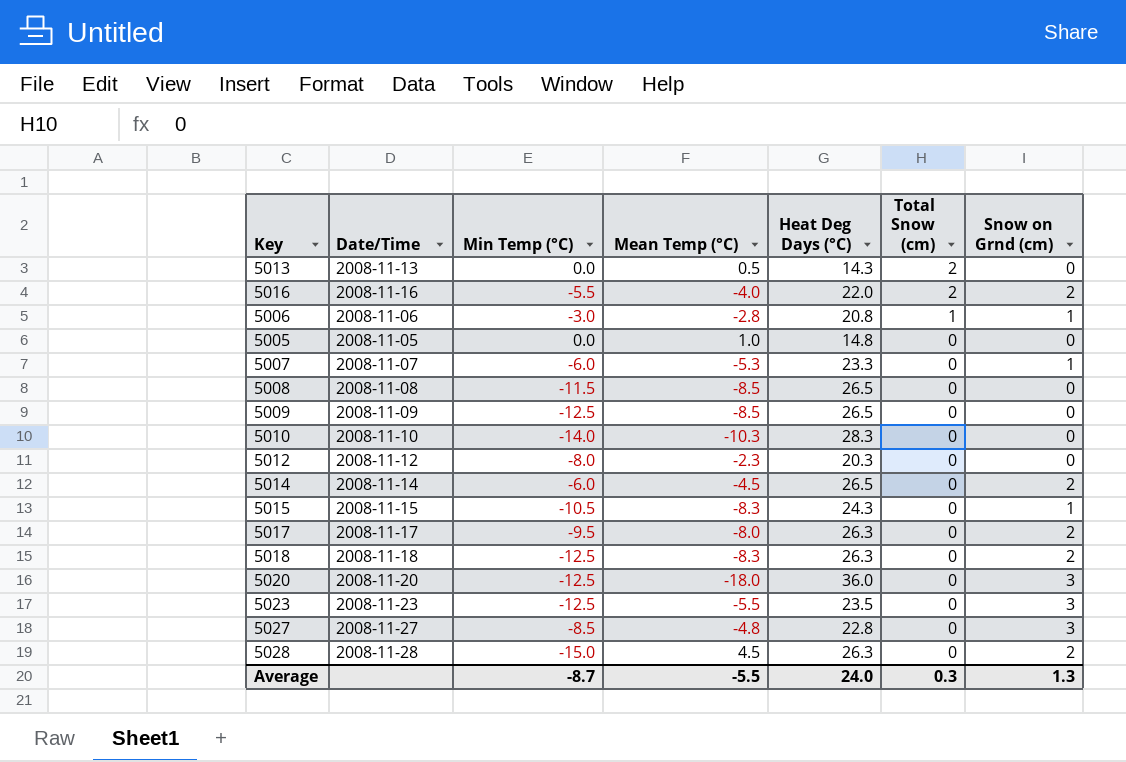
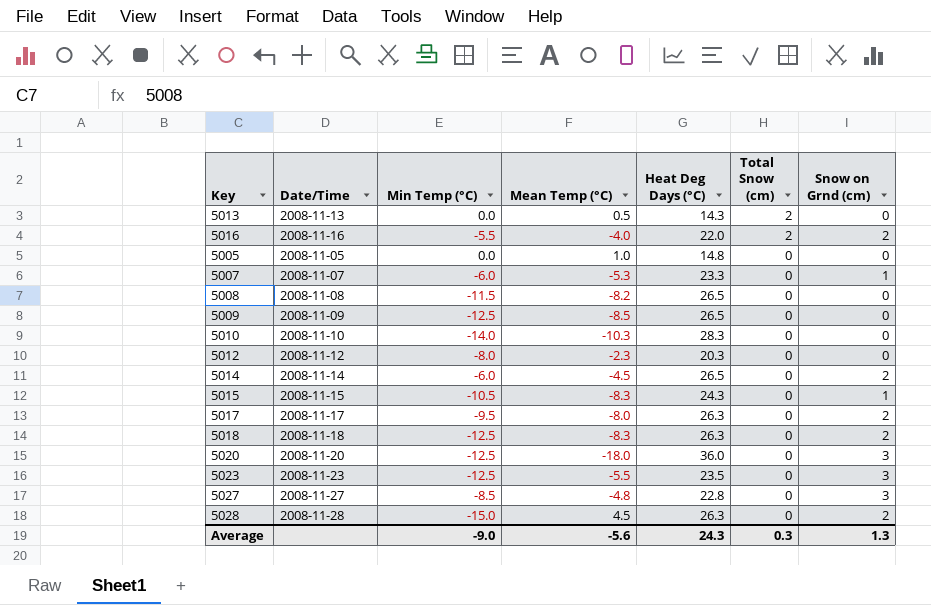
row 5006: 2008-11-06 | -3.0 | -2.8 | 20.8 | 1 | 1 -> none
5008 | Mean Temp (°C): -8.5 -> -8.2
Average | Min Temp (°C): -8.7 -> -9.0
Average | Mean Temp (°C): -5.5 -> -5.6
Average | Heat Deg Days (°C): 24.0 -> 24.3

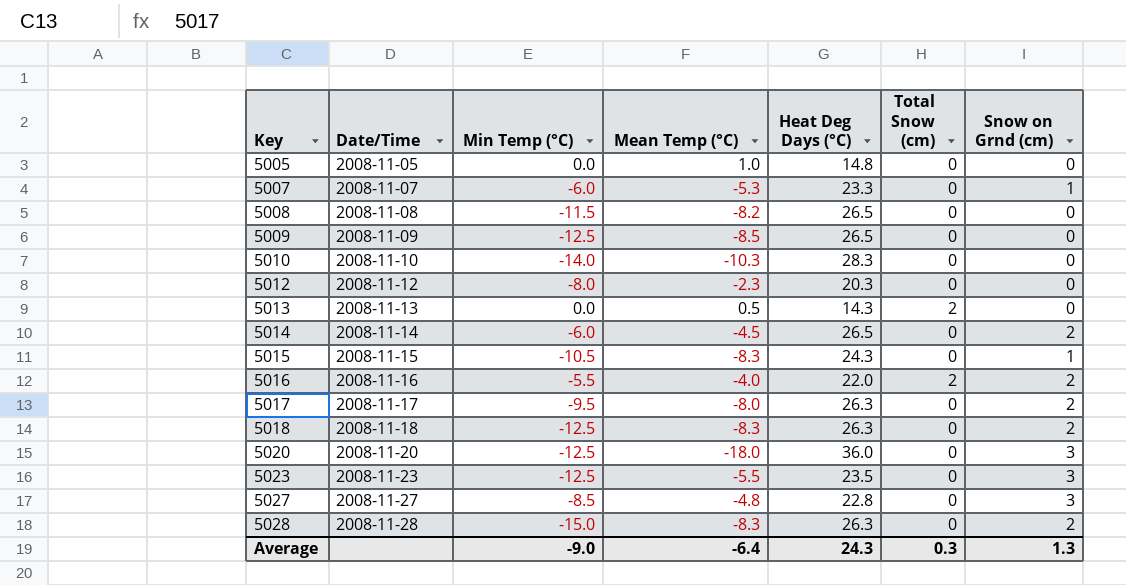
row order: Total Snow (cm) descending -> Key ascending
5028 | Mean Temp (°C): 4.5 -> -8.3
Average | Mean Temp (°C): -5.6 -> -6.4

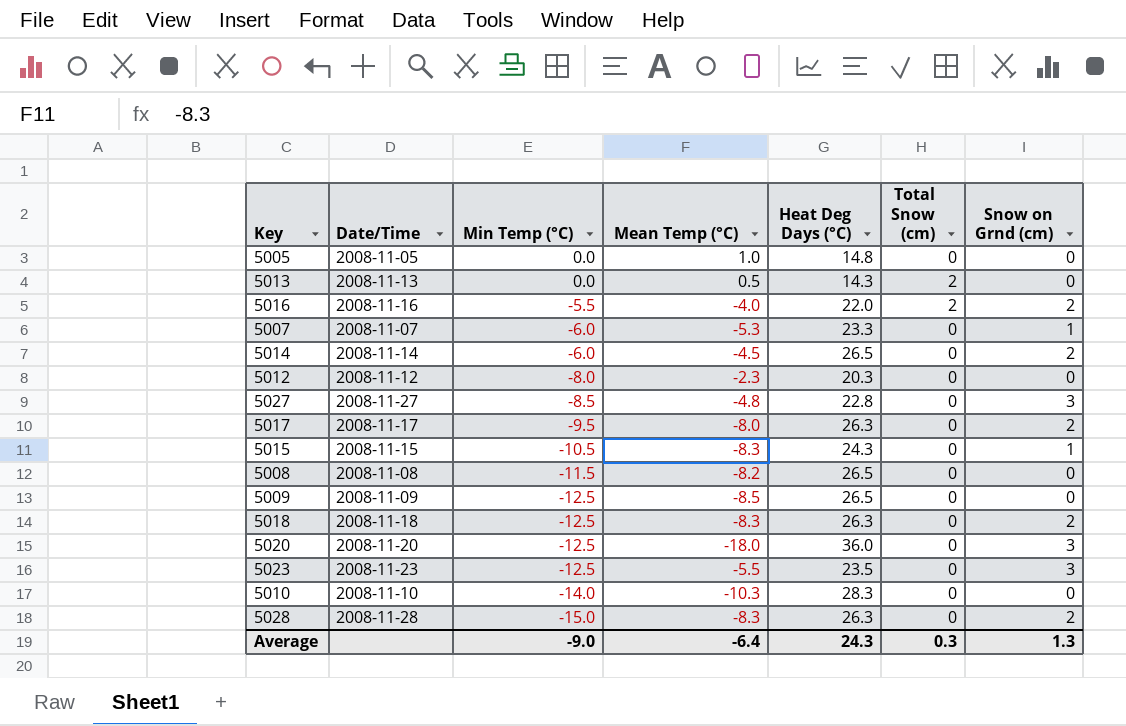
row order: Key ascending -> Min Temp (°C) descending

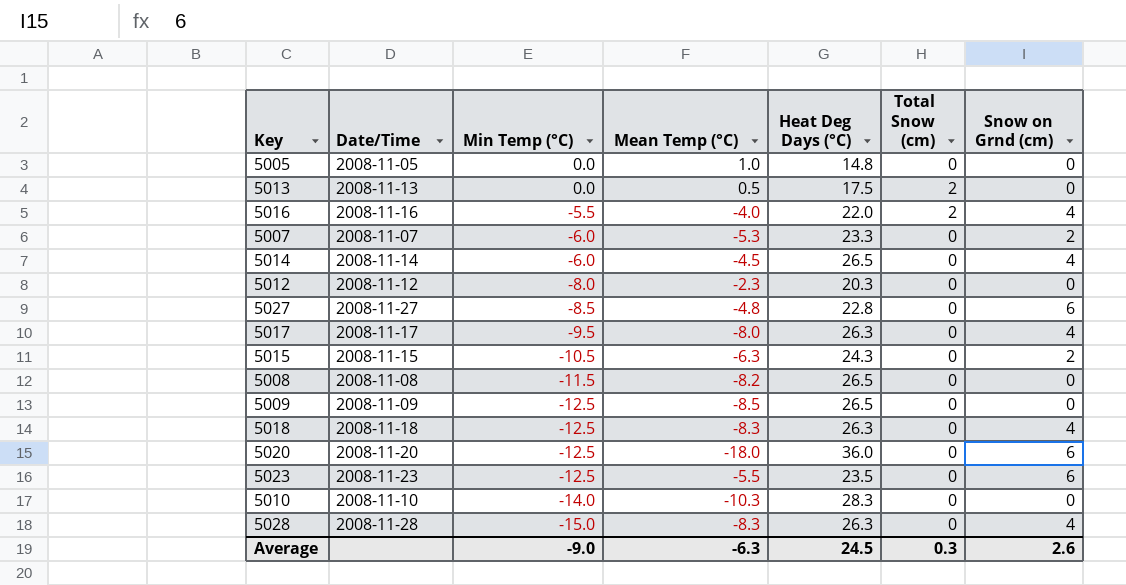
5013 | Heat Deg Days (°C): 14.3 -> 17.5
5016 | Snow on Grnd (cm): 2 -> 4
5007 | Snow on Grnd (cm): 1 -> 2
5014 | Snow on Grnd (cm): 2 -> 4
5027 | Snow on Grnd (cm): 3 -> 6
5017 | Snow on Grnd (cm): 2 -> 4
5015 | Mean Temp (°C): -8.3 -> -6.3
5015 | Snow on Grnd (cm): 1 -> 2
5018 | Snow on Grnd (cm): 2 -> 4
5020 | Snow on Grnd (cm): 3 -> 6
5023 | Snow on Grnd (cm): 3 -> 6
5028 | Snow on Grnd (cm): 2 -> 4
Average | Mean Temp (°C): -6.4 -> -6.3
Average | Heat Deg Days (°C): 24.3 -> 24.5
Average | Snow on Grnd (cm): 1.3 -> 2.6

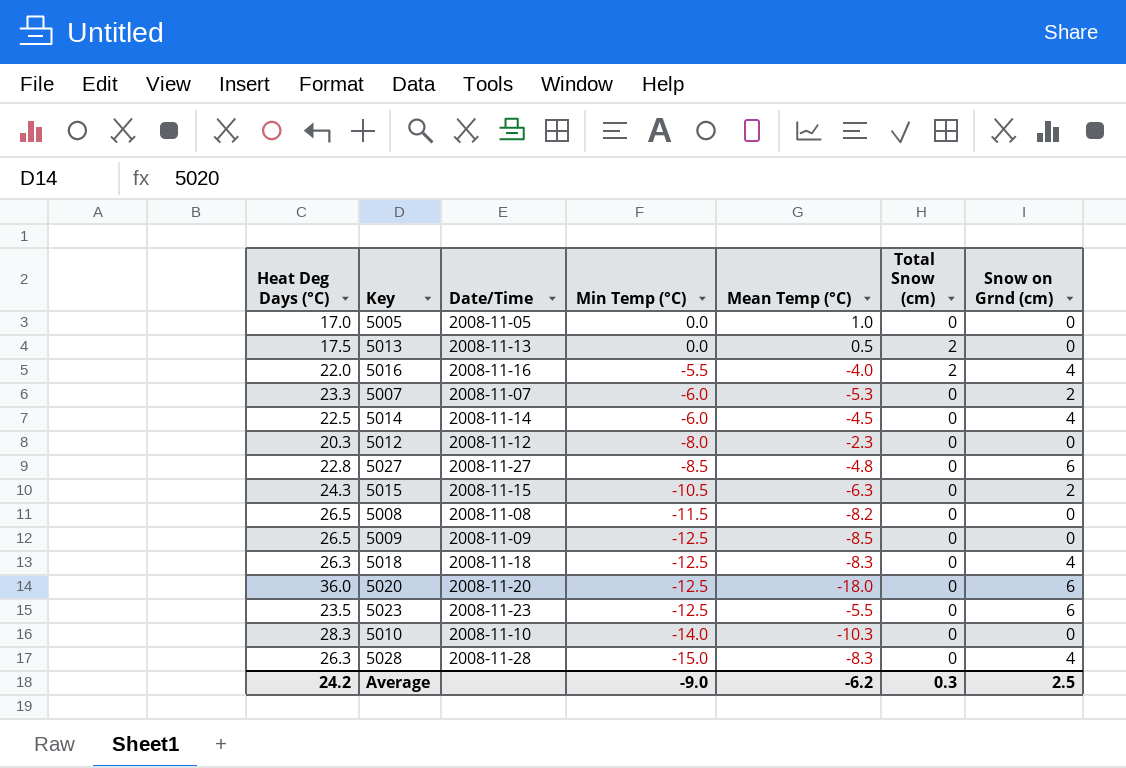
column Heat Deg Days (°C) | position: 5 -> 1
row 5017: 2008-11-17 | -9.5 | -8.0 | 26.3 | 0 | 4 -> none
5005 | Heat Deg Days (°C): 14.8 -> 17.0
5014 | Heat Deg Days (°C): 26.5 -> 22.5
Average | Heat Deg Days (°C): 24.5 -> 24.2
Average | Mean Temp (°C): -6.3 -> -6.2
Average | Snow on Grnd (cm): 2.6 -> 2.5

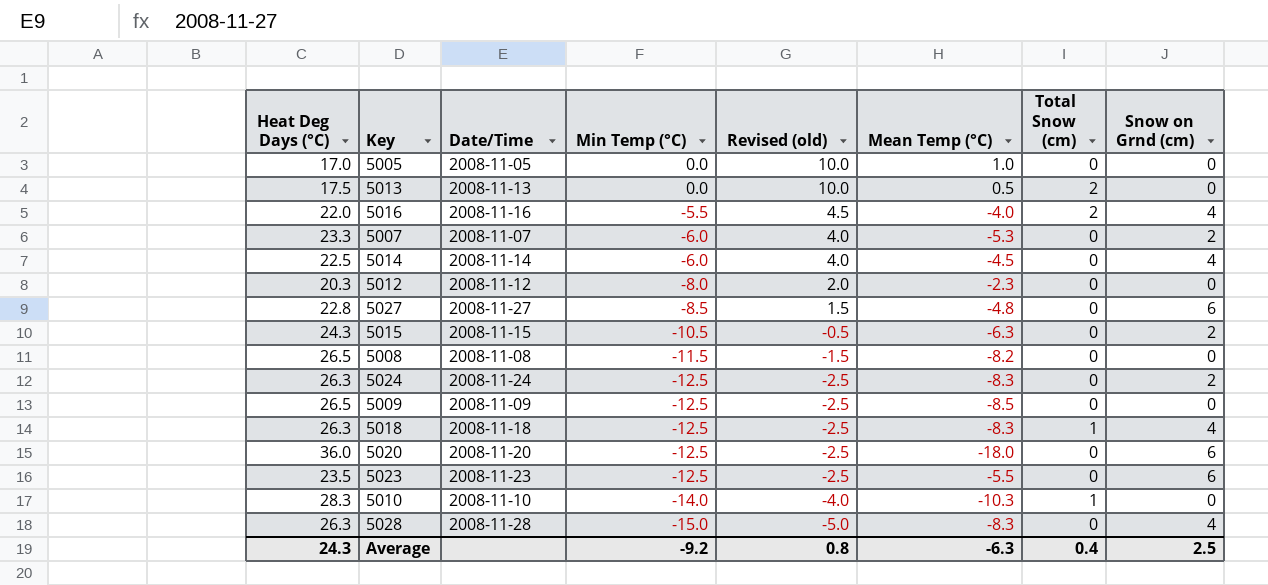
column Revised (old) | formula: none -> [Min Temp (°C)] + 10
row 5024: none -> 26.3 | 2008-11-24 | -12.5 | -2.5 | -8.3 | 0 | 2
5018 | Total Snow (cm): 0 -> 1
5010 | Total Snow (cm): 0 -> 1
Average | Heat Deg Days (°C): 24.2 -> 24.3
Average | Min Temp (°C): -9.0 -> -9.2
Average | Mean Temp (°C): -6.2 -> -6.3
Average | Total Snow (cm): 0.3 -> 0.4

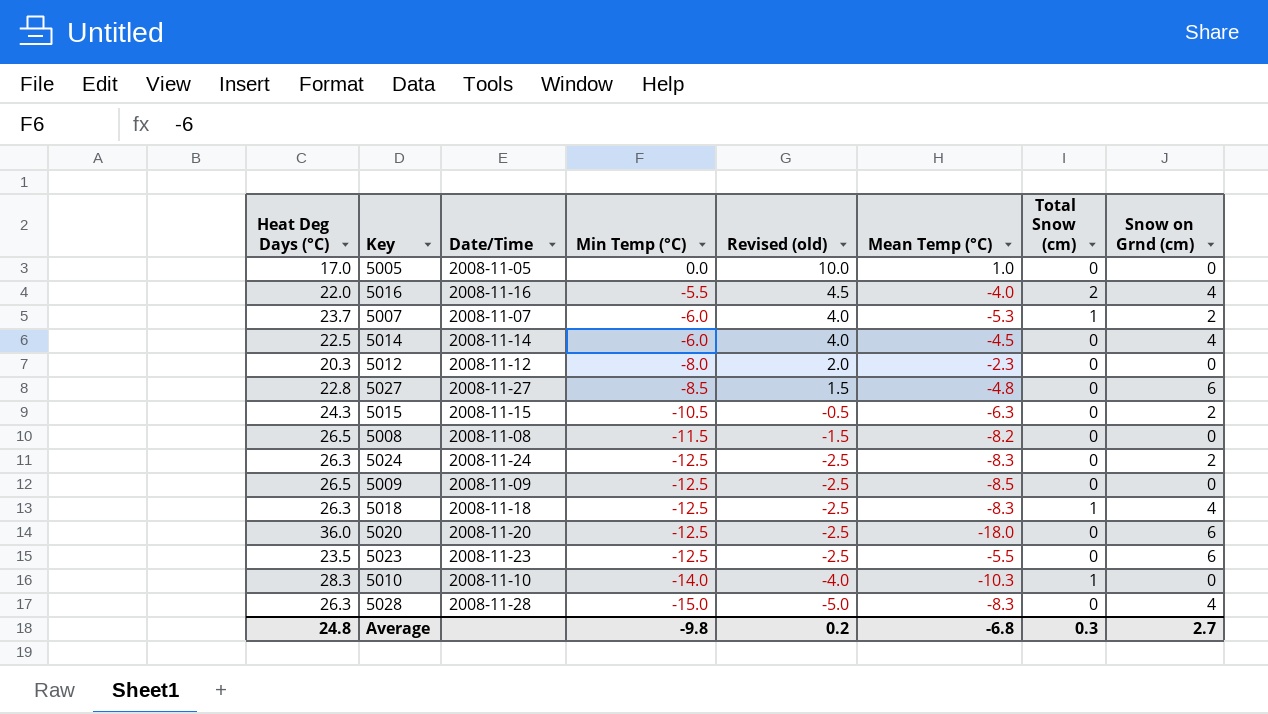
row 5013: 17.5 | 2008-11-13 | 0.0 | 10.0 | 0.5 | 2 | 0 -> none
5007 | Heat Deg Days (°C): 23.3 -> 23.7
5007 | Total Snow (cm): 0 -> 1
Average | Heat Deg Days (°C): 24.3 -> 24.8
Average | Min Temp (°C): -9.2 -> -9.8
Average | Revised (old): 0.8 -> 0.2
Average | Mean Temp (°C): -6.3 -> -6.8
Average | Total Snow (cm): 0.4 -> 0.3
Average | Snow on Grnd (cm): 2.5 -> 2.7

